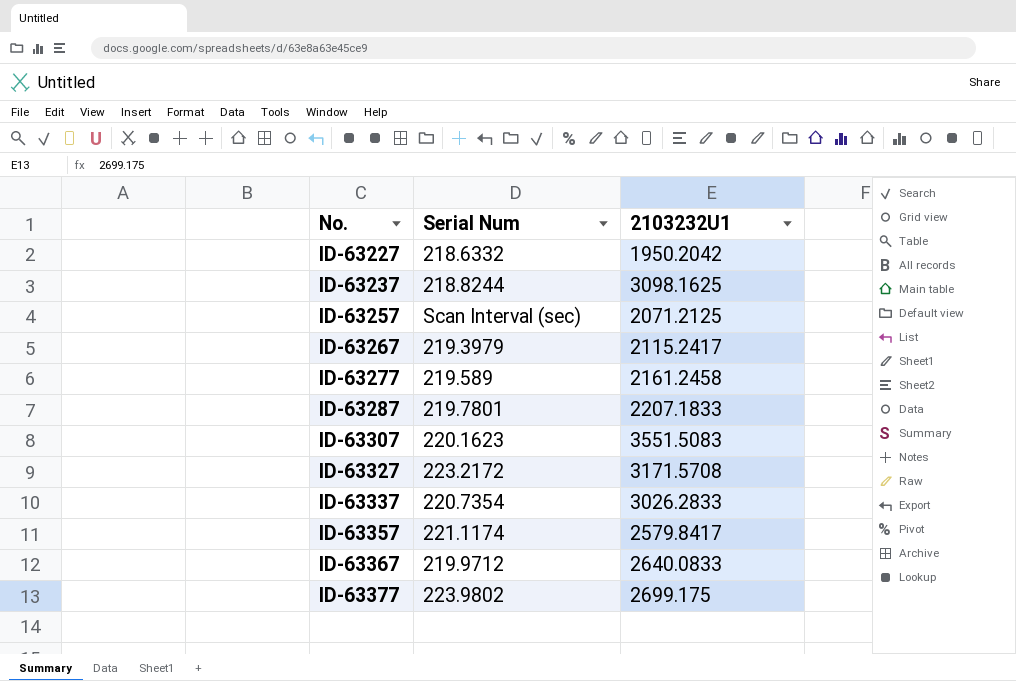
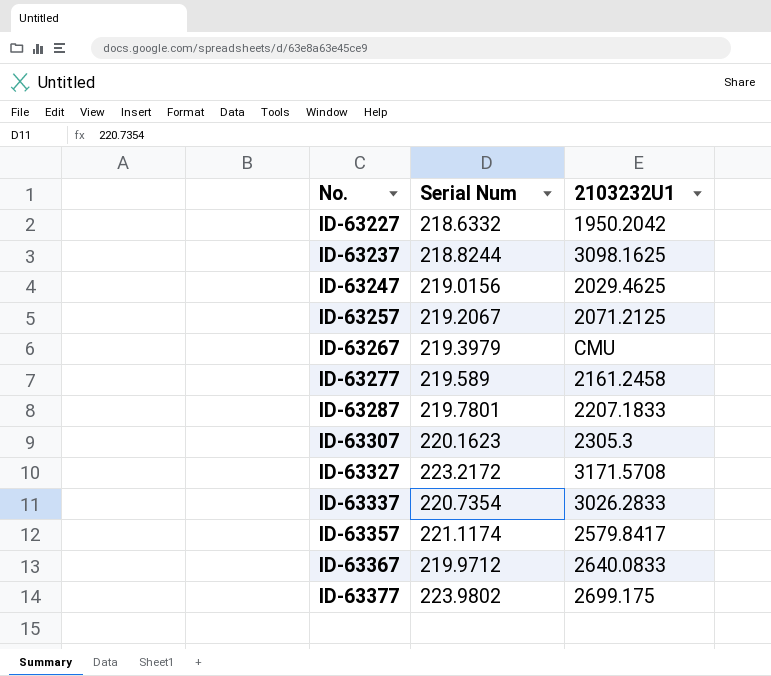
row ID-63247: none -> 219.0156 | 2029.4625
ID-63257 | Serial Num: Scan Interval (sec) -> 219.2067
ID-63267 | 2103232U1: 2115.2417 -> CMU
ID-63307 | 2103232U1: 3551.5083 -> 2305.3

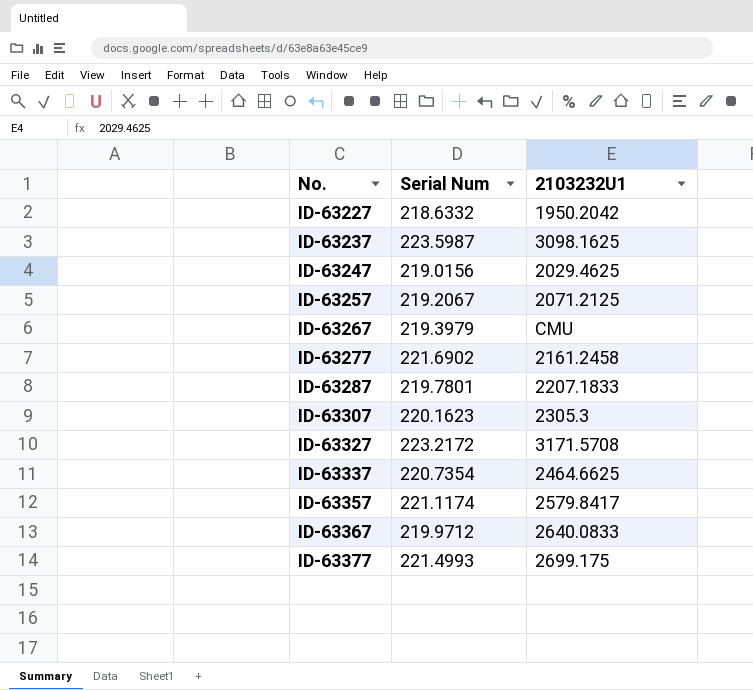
ID-63237 | Serial Num: 218.8244 -> 223.5987
ID-63277 | Serial Num: 219.589 -> 221.6902
ID-63337 | 2103232U1: 3026.2833 -> 2464.6625
ID-63377 | Serial Num: 223.9802 -> 221.4993

